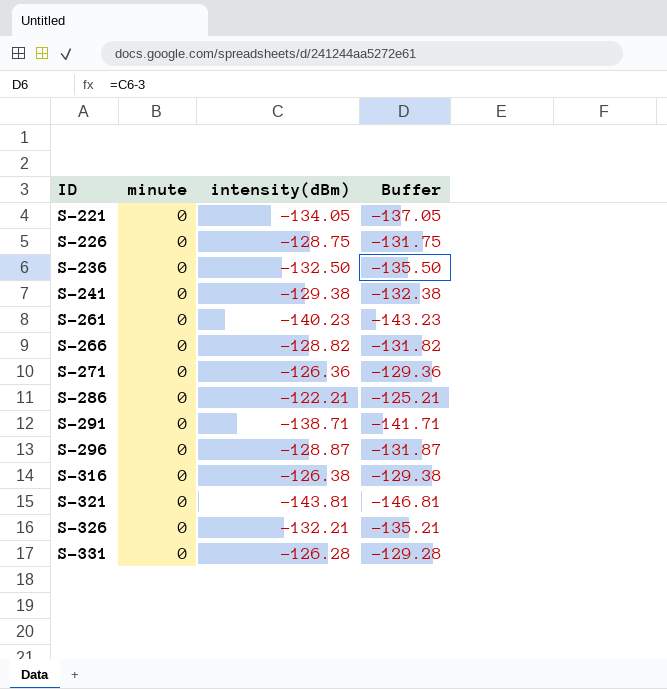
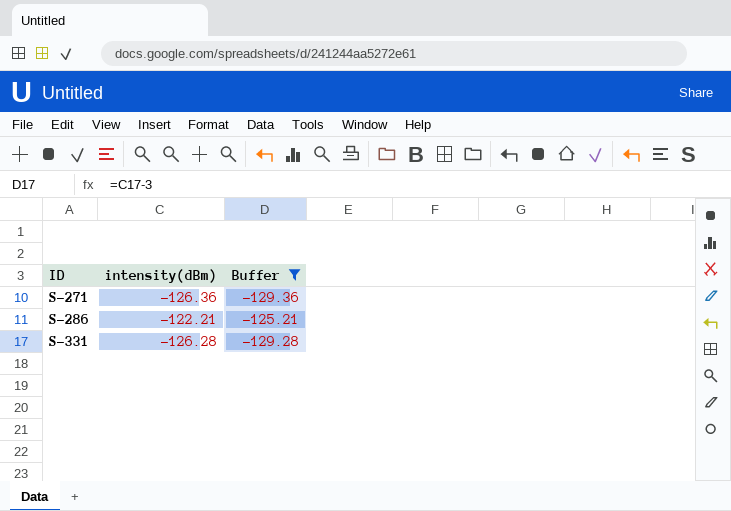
filter: none -> Buffer >= -129.36
column minute | position: 2 -> none

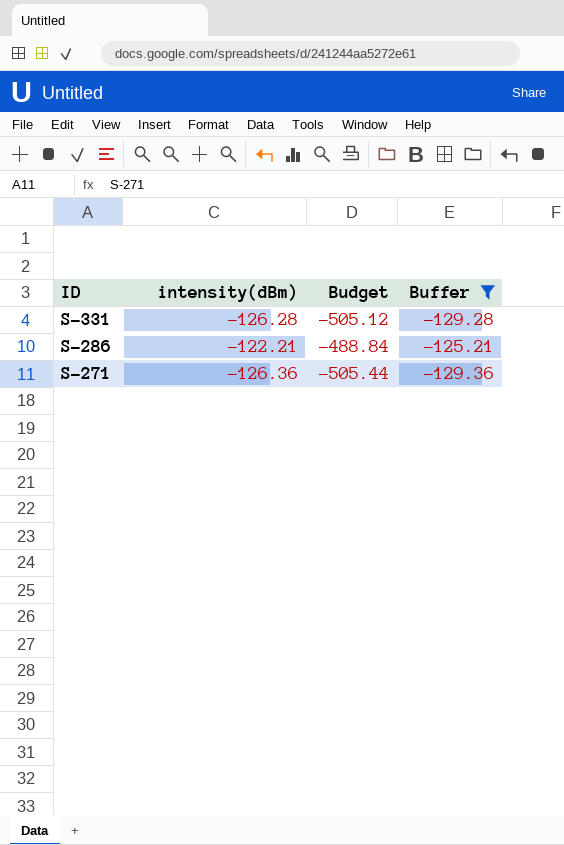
row order: ID ascending -> ID descending
column Budget | formula: none -> [intensity(dBm)] * 4

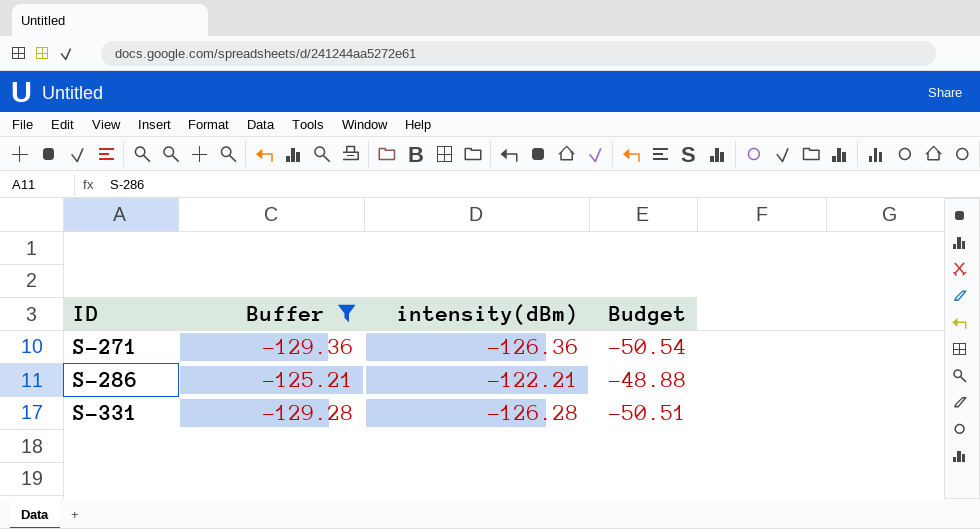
row order: ID descending -> ID ascending
column Buffer | position: 4 -> 2
column Budget | formula: [intensity(dBm)] * 4 -> [intensity(dBm)] * 0.4

